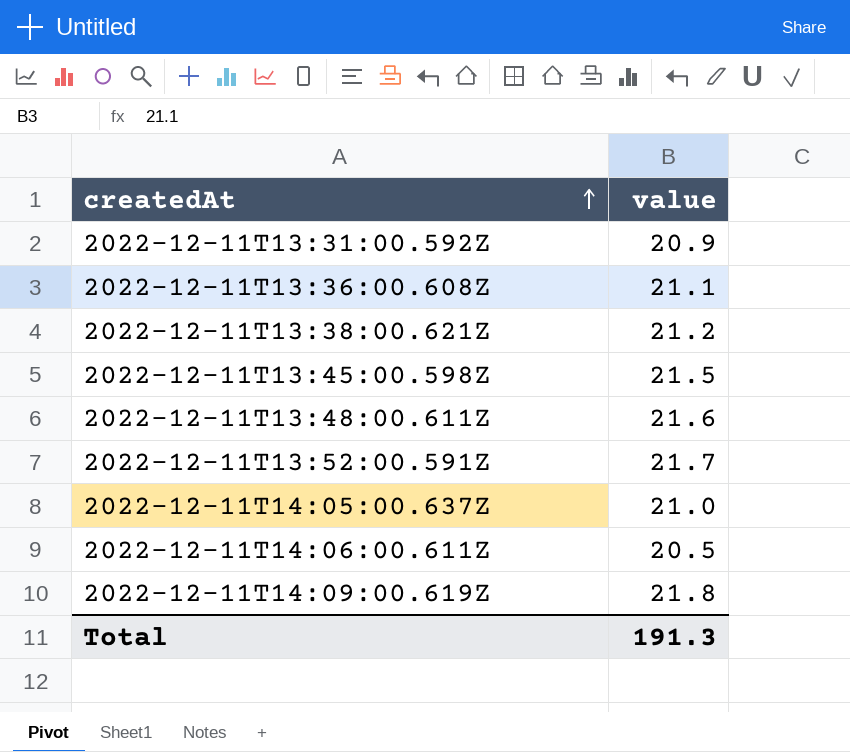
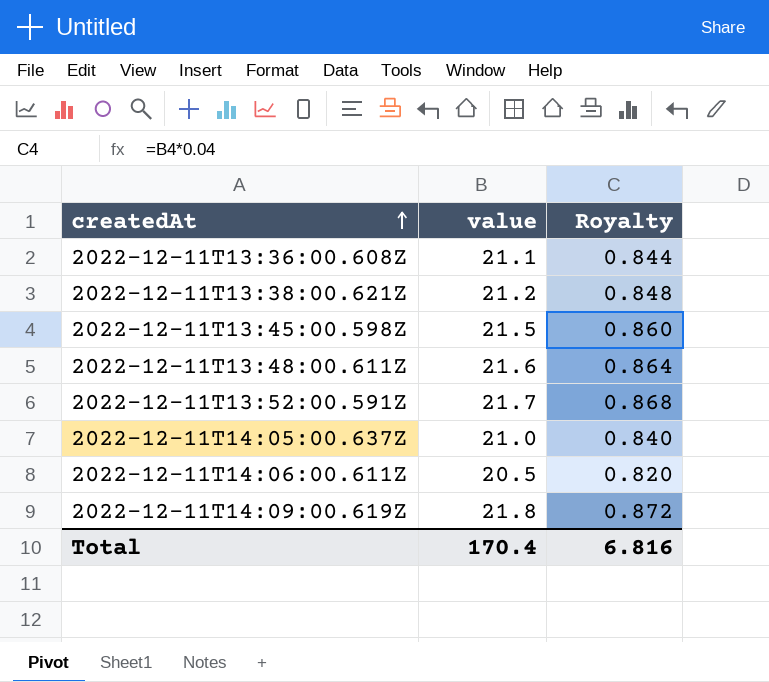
column Royalty | formula: none -> [value] * 0.04
row 2022-12-11T13:31:00.592Z: 20.9 -> none
Total | value: 191.3 -> 170.4

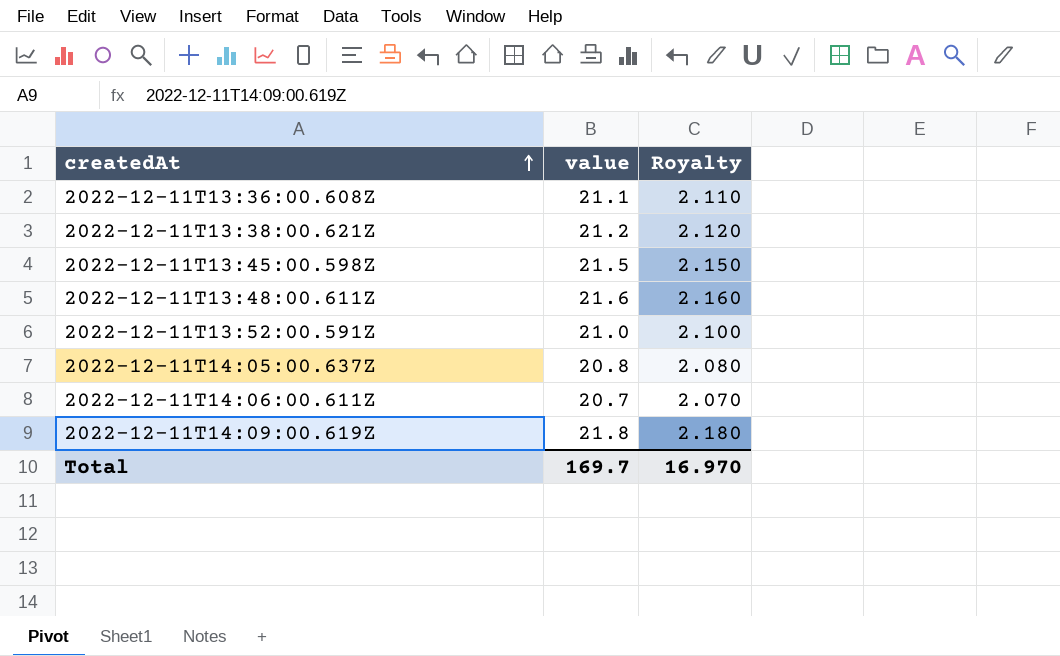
column Royalty | formula: [value] * 0.04 -> [value] * 0.1
2022-12-11T13:52:00.591Z | value: 21.7 -> 21.0
2022-12-11T14:05:00.637Z | value: 21.0 -> 20.8
2022-12-11T14:06:00.611Z | value: 20.5 -> 20.7
Total | value: 170.4 -> 169.7
Total | Royalty: 6.816 -> 16.970

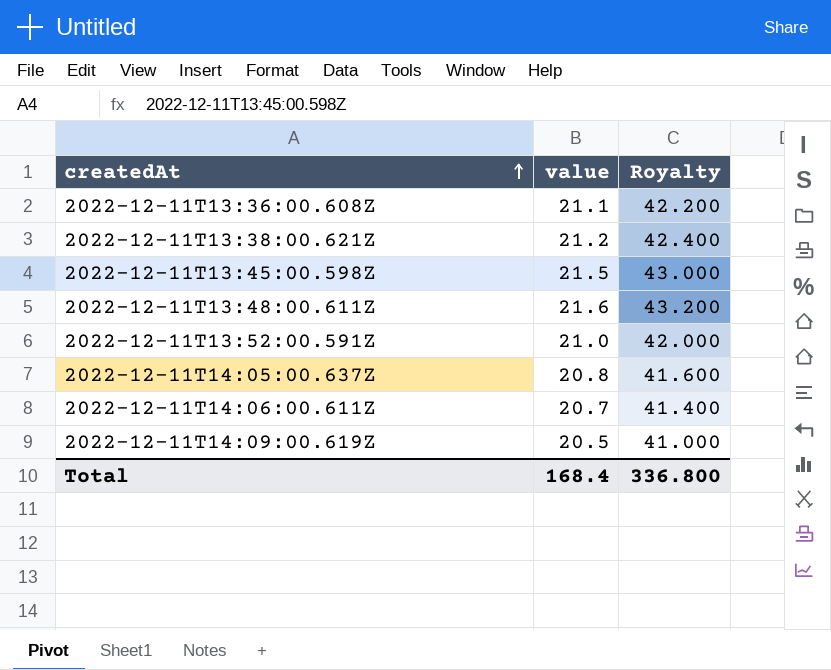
column Royalty | formula: [value] * 0.1 -> [value] * 2
2022-12-11T14:09:00.619Z | value: 21.8 -> 20.5
Total | value: 169.7 -> 168.4
Total | Royalty: 16.970 -> 336.800

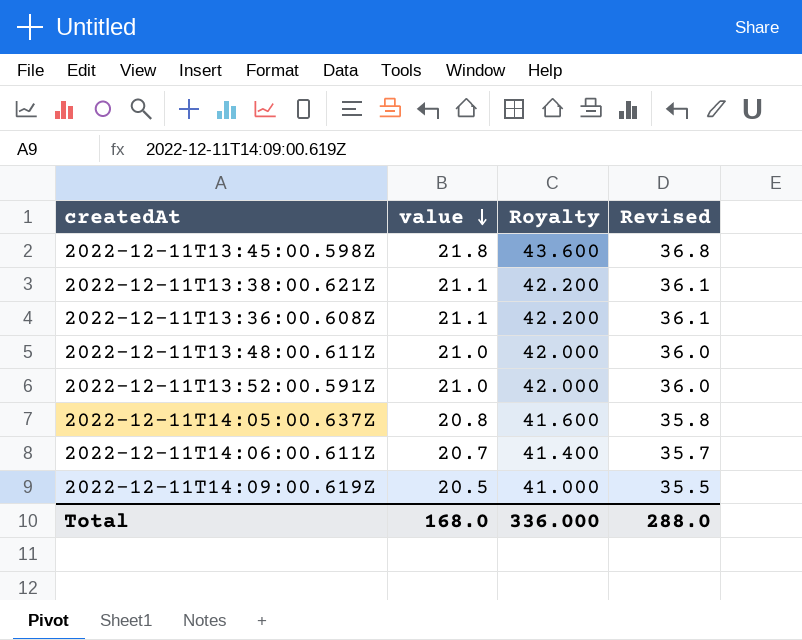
row order: createdAt ascending -> value descending
column Revised | formula: none -> [value] + 15
2022-12-11T13:45:00.598Z | value: 21.5 -> 21.8
2022-12-11T13:45:00.598Z | Royalty: 43.000 -> 43.600
2022-12-11T13:38:00.621Z | value: 21.2 -> 21.1
2022-12-11T13:38:00.621Z | Royalty: 42.400 -> 42.200
2022-12-11T13:48:00.611Z | value: 21.6 -> 21.0
2022-12-11T13:48:00.611Z | Royalty: 43.200 -> 42.000
Total | value: 168.4 -> 168.0
Total | Royalty: 336.800 -> 336.000

